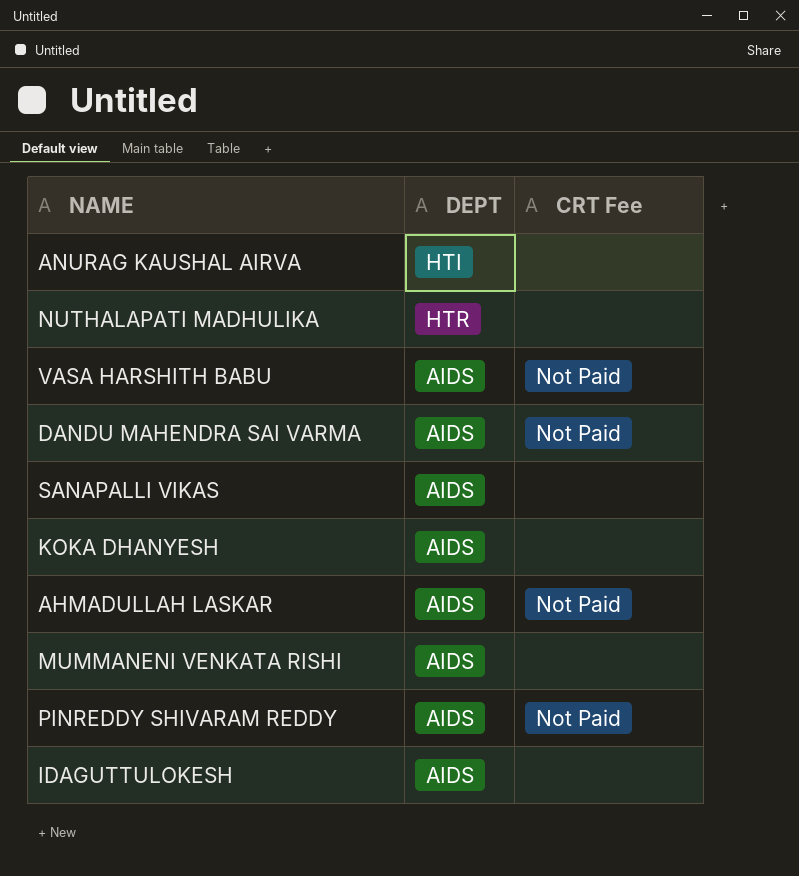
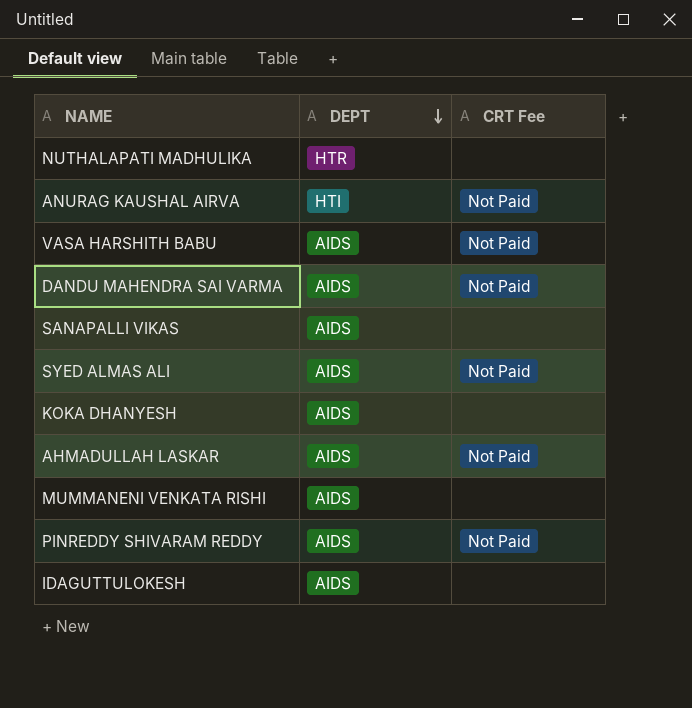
row order: none -> DEPT descending
ANURAG KAUSHAL AIRVA | CRT Fee: none -> Not Paid
row SYED ALMAS ALI: none -> AIDS | Not Paid

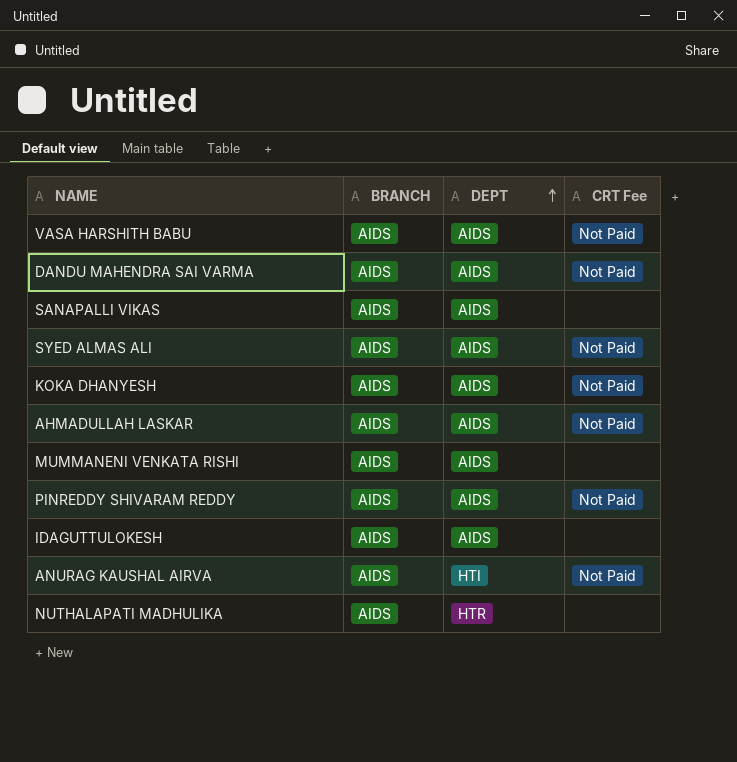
row order: DEPT descending -> DEPT ascending
column BRANCH | position: none -> 2
KOKA DHANYESH | CRT Fee: none -> Not Paid

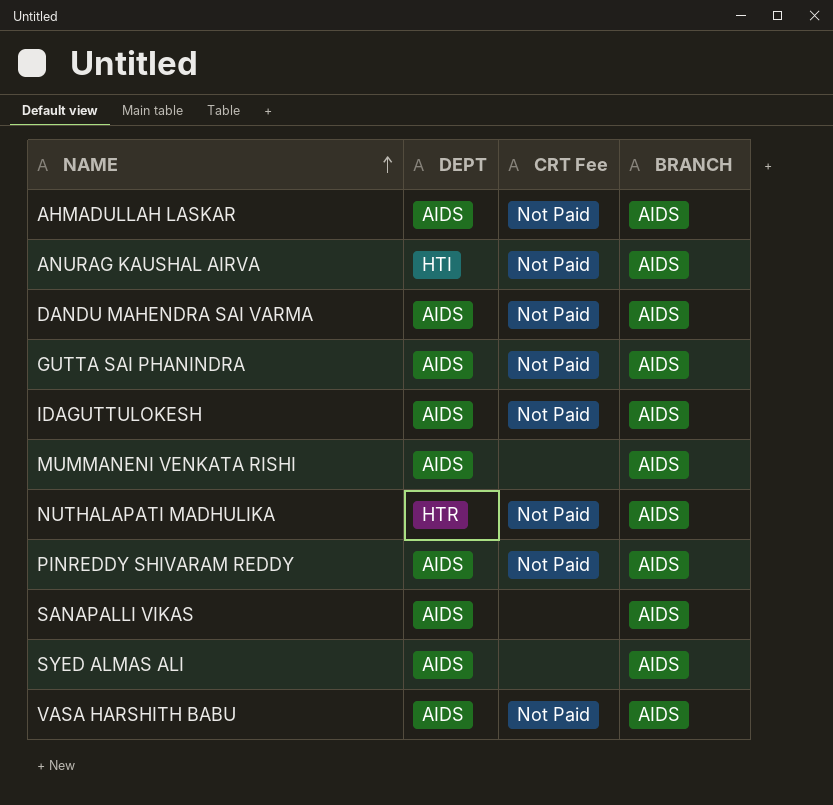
row order: DEPT ascending -> NAME ascending
column BRANCH | position: 2 -> 4
row KOKA DHANYESH: AIDS | AIDS | Not Paid -> none
row GUTTA SAI PHANINDRA: none -> AIDS | Not Paid | AIDS
IDAGUTTULOKESH | CRT Fee: none -> Not Paid
NUTHALAPATI MADHULIKA | CRT Fee: none -> Not Paid
SYED ALMAS ALI | CRT Fee: Not Paid -> none

